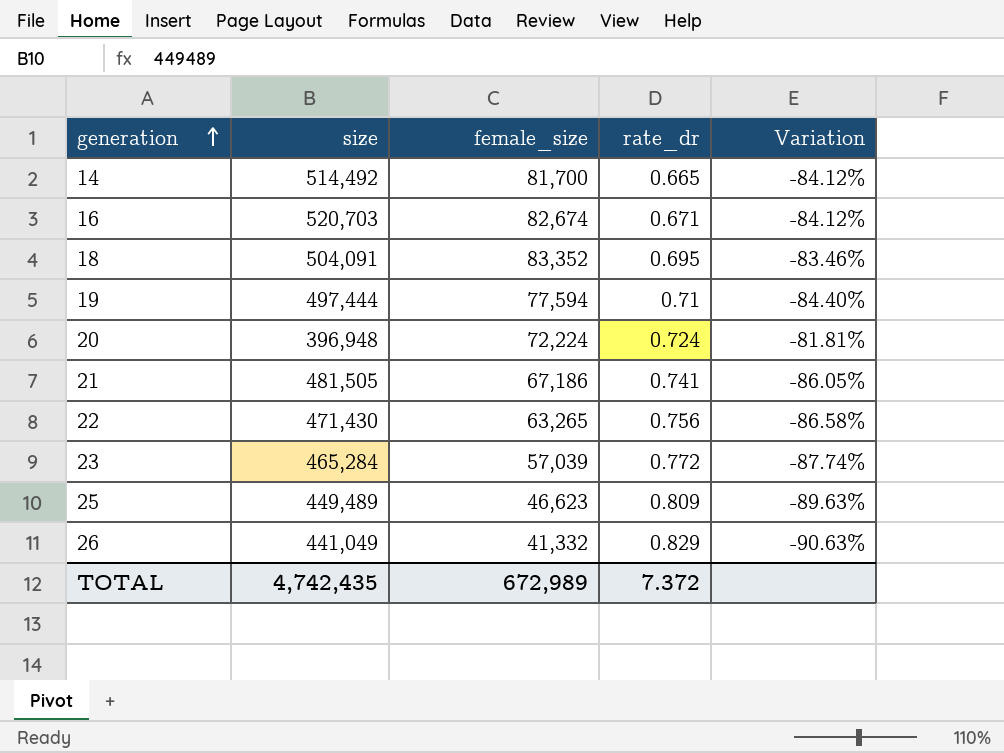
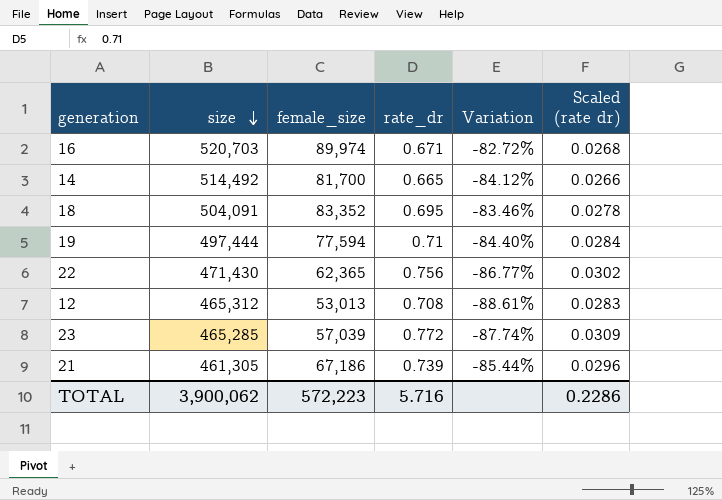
row order: generation ascending -> size descending
column Scaled (rate dr) | formula: none -> [rate_dr] * 0.04
row 20: 396,948 | 72,224 | 0.724 | -81.81% -> none
row 25: 449,489 | 46,623 | 0.809 | -89.63% -> none
row 26: 441,049 | 41,332 | 0.829 | -90.63% -> none
16 | female_size: 82,674 -> 89,974
16 | Variation: -84.12% -> -82.72%
22 | female_size: 63,265 -> 62,365
22 | Variation: -86.58% -> -86.77%
row 12: none -> 465,312 | 53,013 | 0.708 | -88.61% | 0.0283
23 | size: 465,284 -> 465,285
21 | size: 481,505 -> 461,305
21 | rate_dr: 0.741 -> 0.739
21 | Variation: -86.05% -> -85.44%
TOTAL | size: 4,742,435 -> 3,900,062
TOTAL | female_size: 672,989 -> 572,223
TOTAL | rate_dr: 7.372 -> 5.716

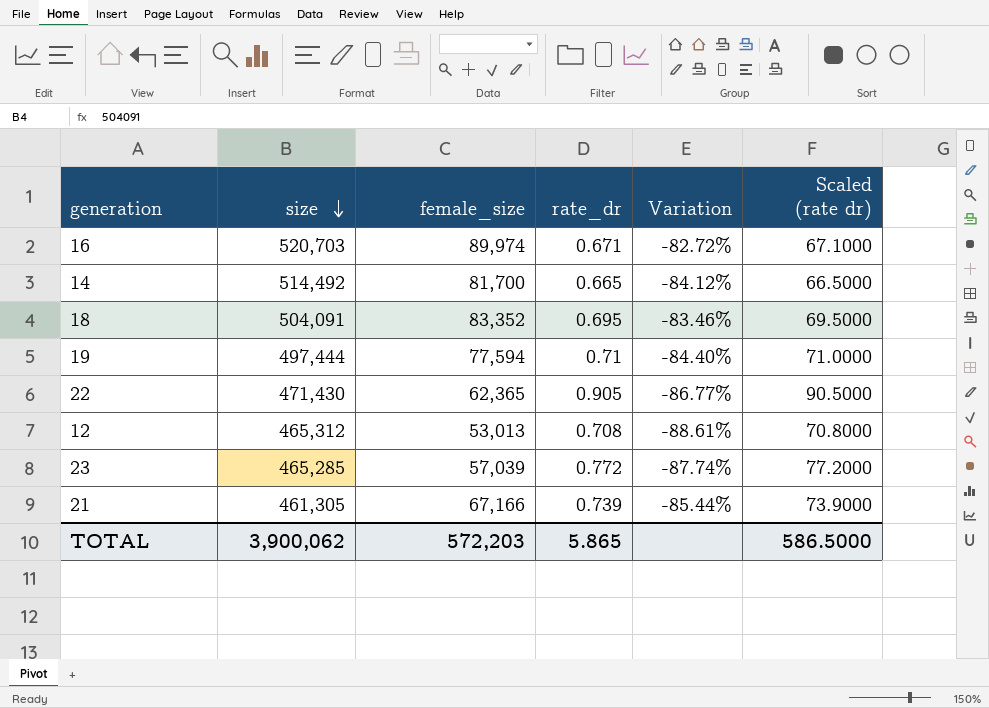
column Scaled (rate dr) | formula: [rate_dr] * 0.04 -> [rate_dr] * 100
22 | rate_dr: 0.756 -> 0.905
21 | female_size: 67,186 -> 67,166
TOTAL | female_size: 572,223 -> 572,203
TOTAL | rate_dr: 5.716 -> 5.865
TOTAL | Scaled (rate dr): 0.2286 -> 586.5000

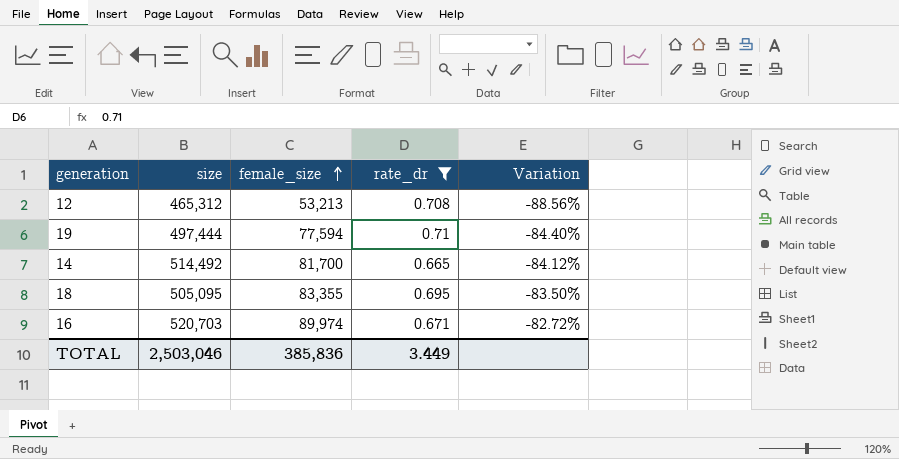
filter: none -> rate_dr <= 0.71
row order: size descending -> female_size ascending
column Scaled (rate dr) | formula: [rate_dr] * 100 -> none
12 | female_size: 53,013 -> 53,213
12 | Variation: -88.61% -> -88.56%
18 | size: 504,091 -> 505,095
18 | female_size: 83,352 -> 83,355
18 | Variation: -83.46% -> -83.50%
TOTAL | size: 3,900,062 -> 2,503,046
TOTAL | female_size: 572,203 -> 385,836
TOTAL | rate_dr: 5.865 -> 3.449

